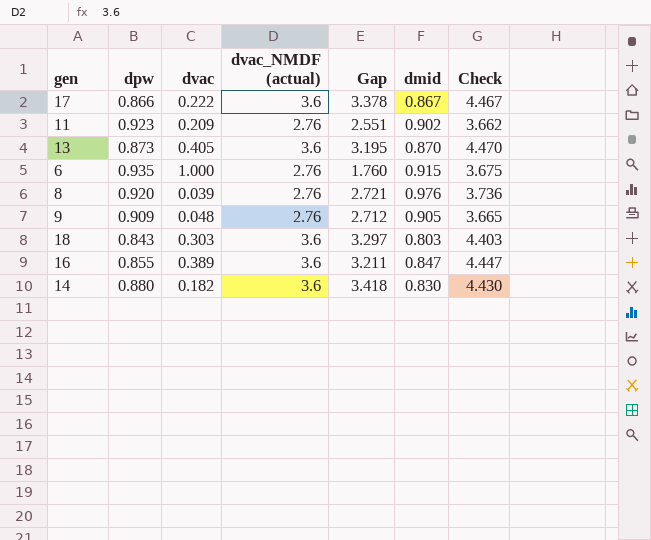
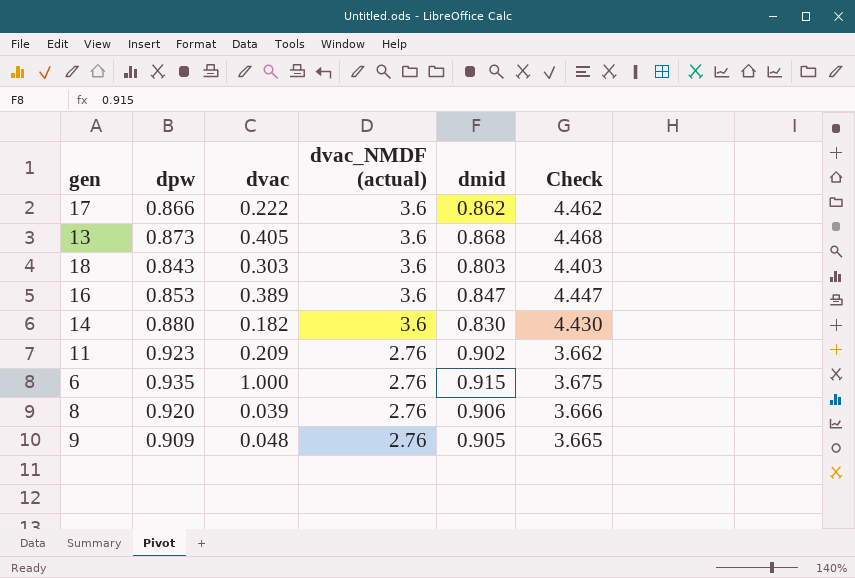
row order: none -> dvac_NMDF (actual) descending
column Gap | formula: [dvac_NMDF (actual)] - [dvac] -> none
17 | dmid: 0.867 -> 0.862
17 | Check: 4.467 -> 4.462
13 | dmid: 0.870 -> 0.868
13 | Check: 4.470 -> 4.468
16 | dpw: 0.855 -> 0.853
8 | dmid: 0.976 -> 0.906
8 | Check: 3.736 -> 3.666

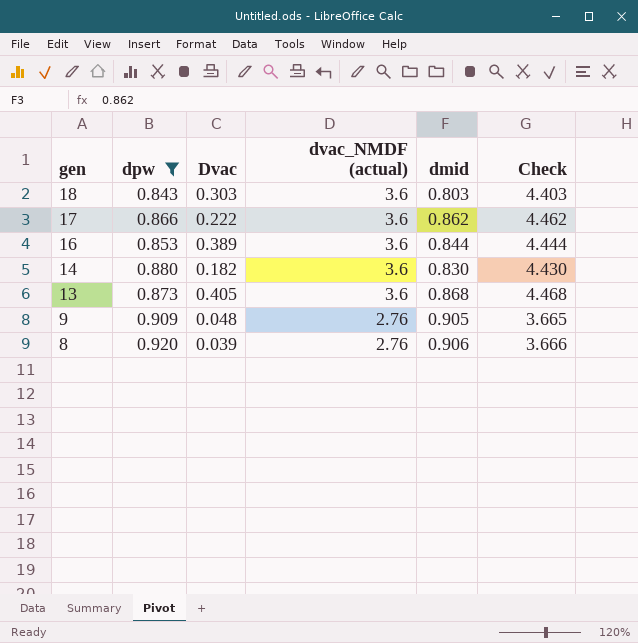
filter: none -> dpw <= 0.920
row order: dvac_NMDF (actual) descending -> gen descending
column name: dvac -> Dvac
16 | dmid: 0.847 -> 0.844
16 | Check: 4.447 -> 4.444

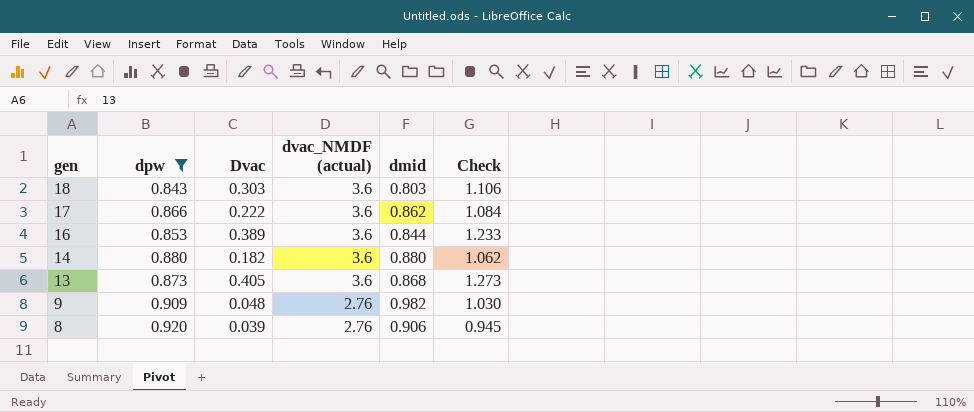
column Check | formula: [dvac_NMDF (actual)] + [dmid] -> [Dvac] + [dmid]
14 | dmid: 0.830 -> 0.880
9 | dmid: 0.905 -> 0.982

